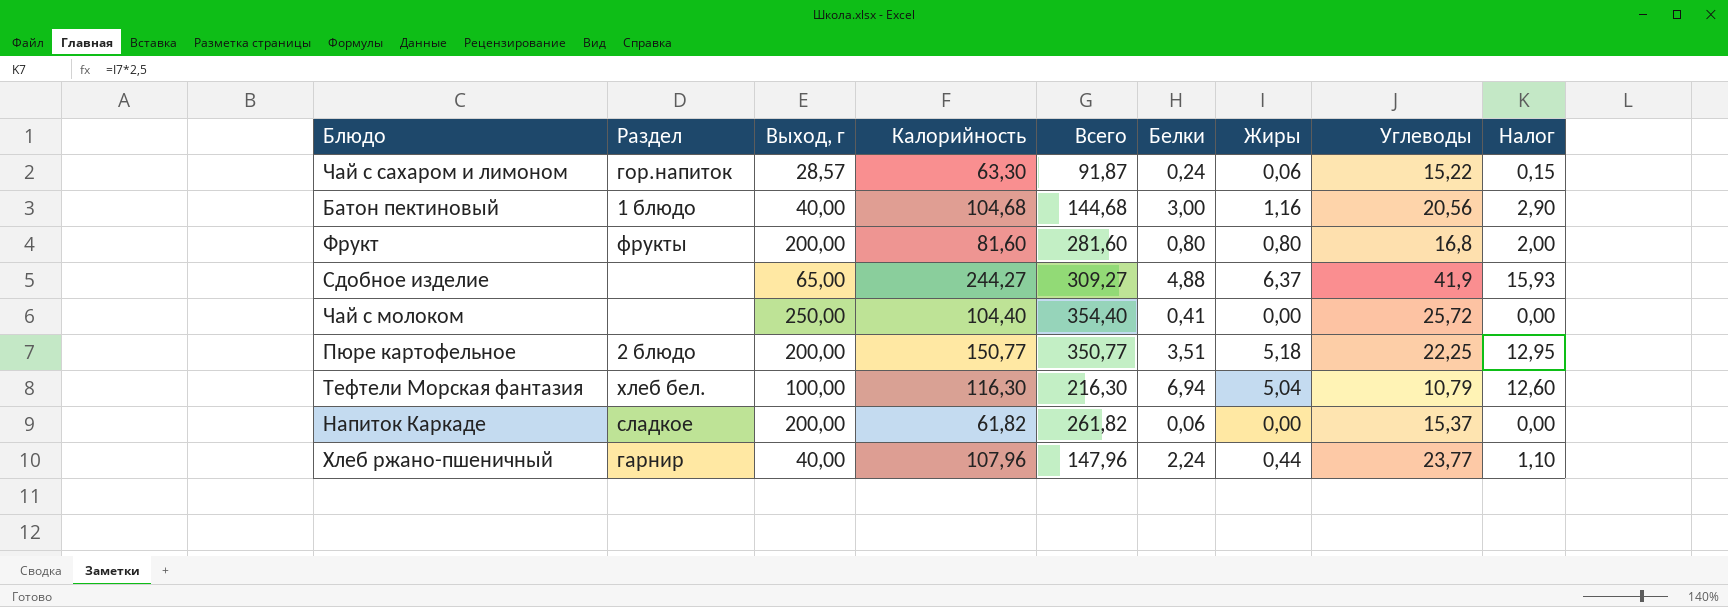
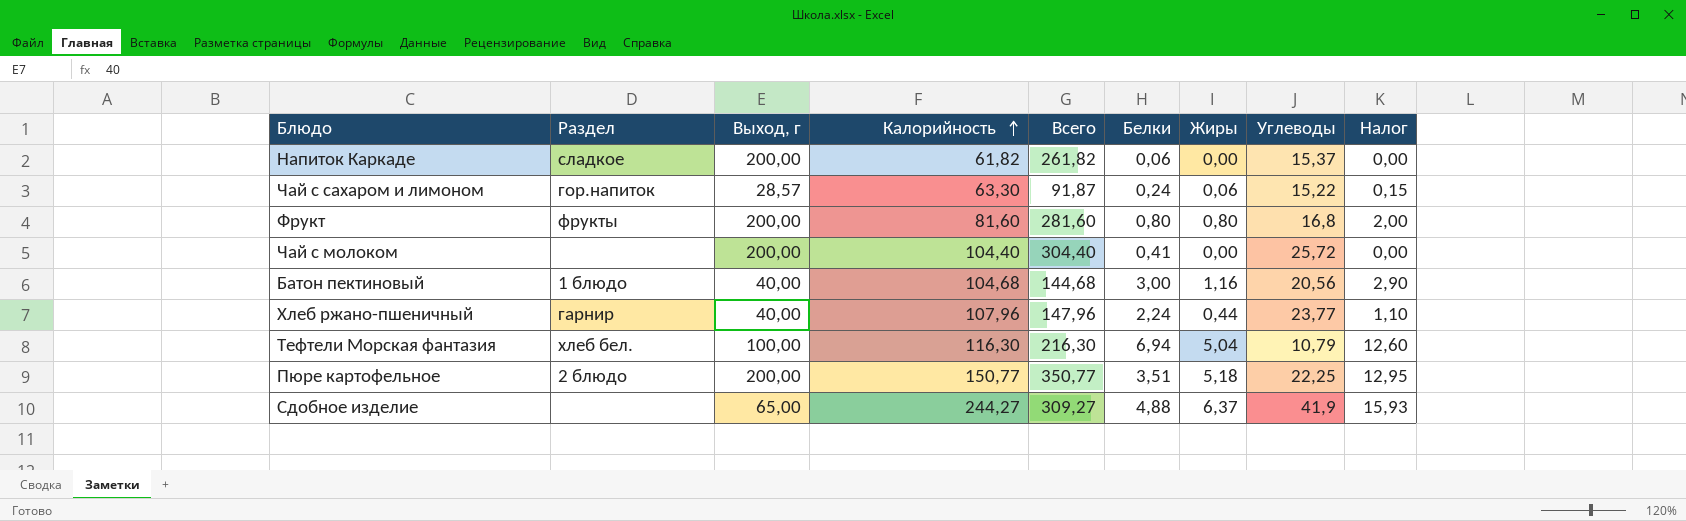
row order: none -> Калорийность ascending
Чай с молоком | Выход, г: 250,00 -> 200,00
Чай с молоком | Всего: 354,40 -> 304,40

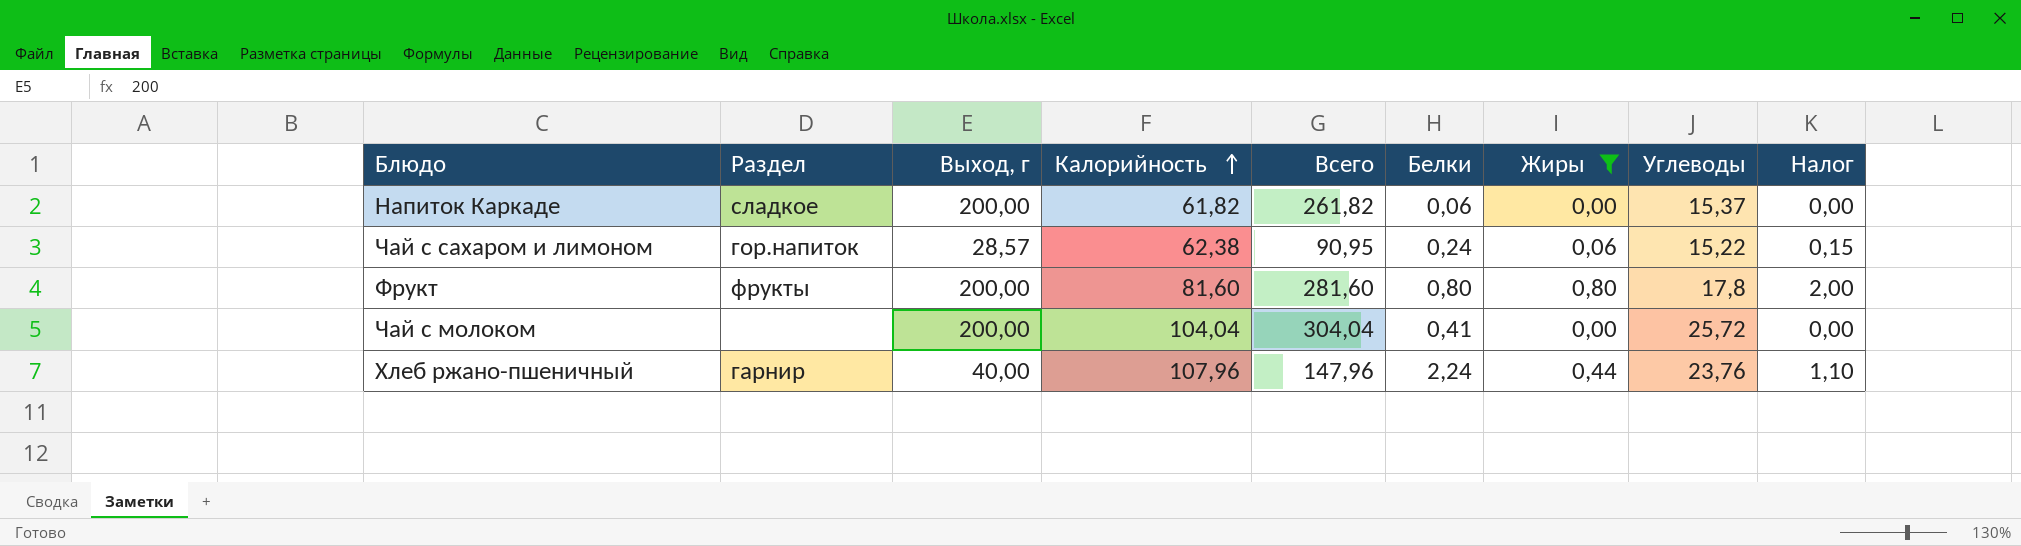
filter: none -> Жиры <= 0,80
Чай с сахаром и лимоном | Калорийность: 63,30 -> 62,38
Чай с сахаром и лимоном | Всего: 91,87 -> 90,95
Фрукт | Углеводы: 16,8 -> 17,8
Чай с молоком | Калорийность: 104,40 -> 104,04
Чай с молоком | Всего: 304,40 -> 304,04
Хлеб ржано-пшеничный | Углеводы: 23,77 -> 23,76

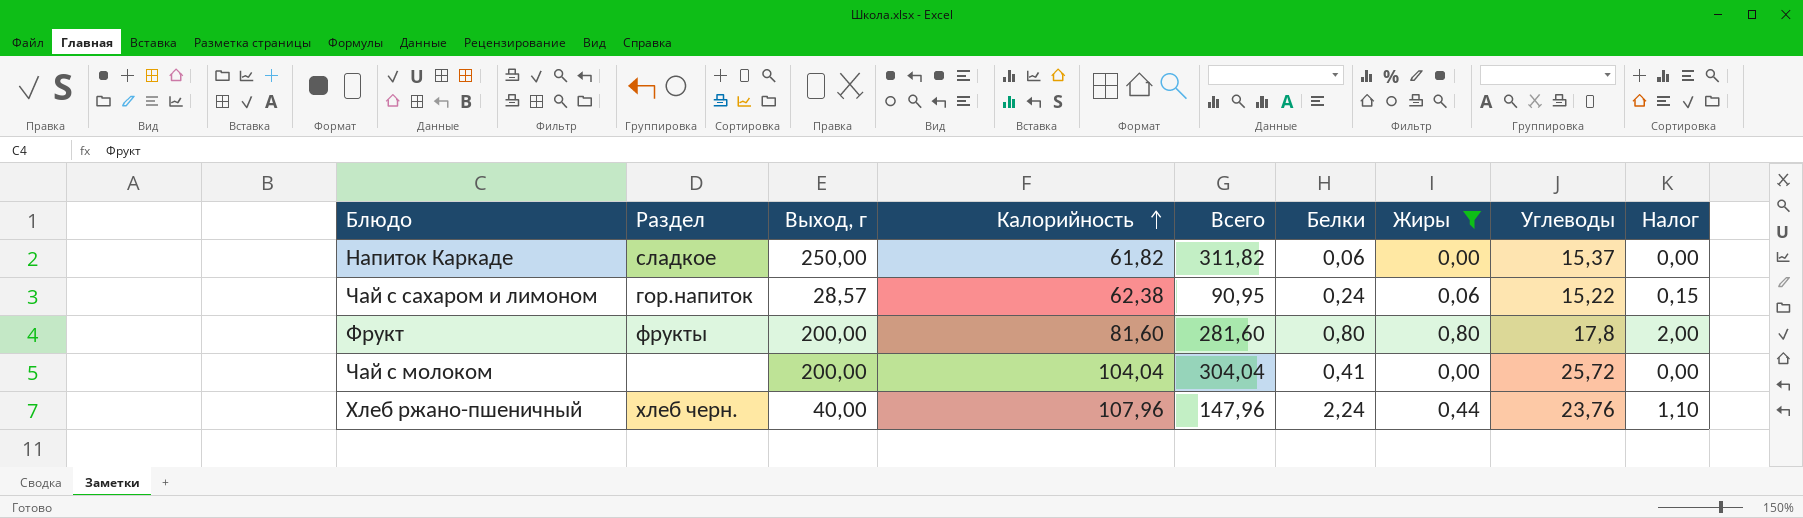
Напиток Каркаде | Выход, г: 200,00 -> 250,00
Напиток Каркаде | Всего: 261,82 -> 311,82
Хлеб ржано-пшеничный | Раздел: гарнир -> хлеб черн.

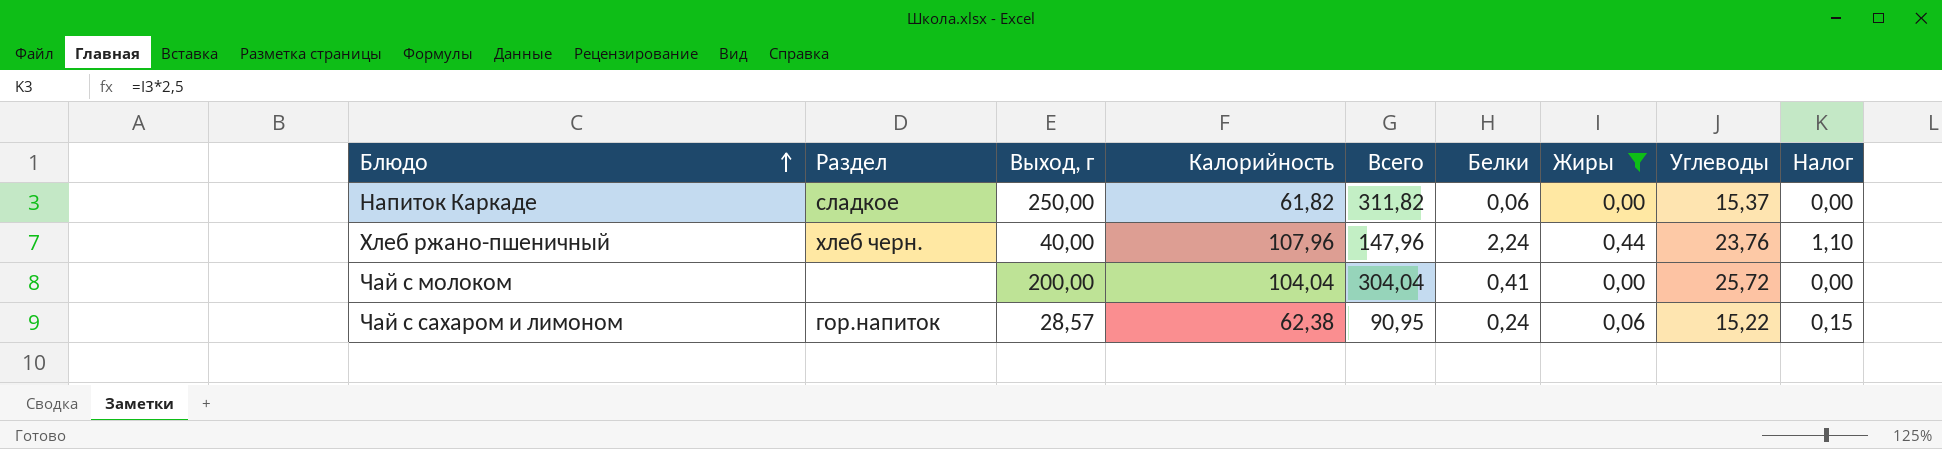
row order: Калорийность ascending -> Блюдо ascending
row Фрукт: фрукты | 200,00 | 81,60 | 281,60 | 0,80 | 0,80 | 17,8 | 2,00 -> none

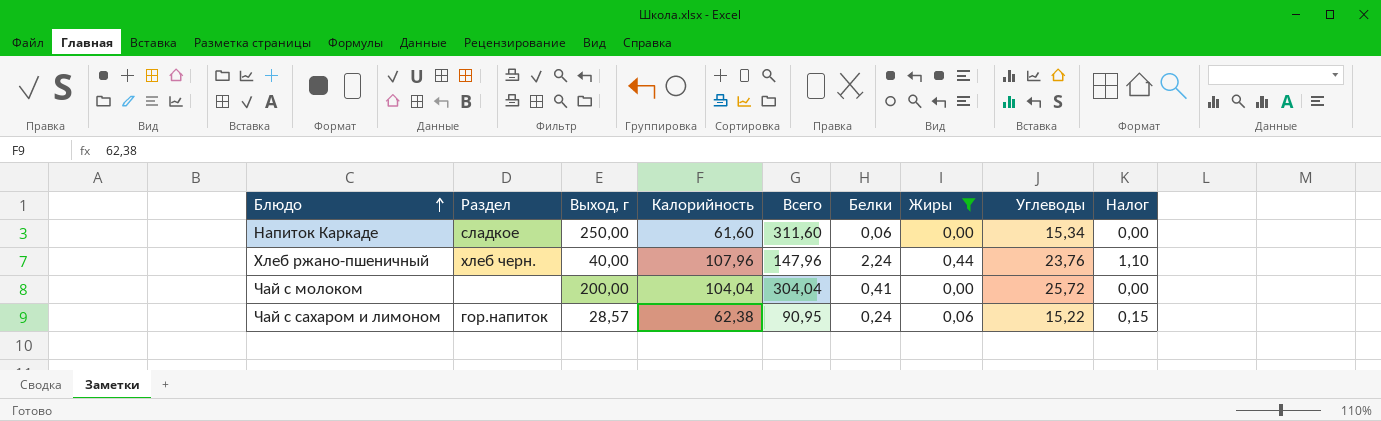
Напиток Каркаде | Калорийность: 61,82 -> 61,60
Напиток Каркаде | Всего: 311,82 -> 311,60
Напиток Каркаде | Углеводы: 15,37 -> 15,34

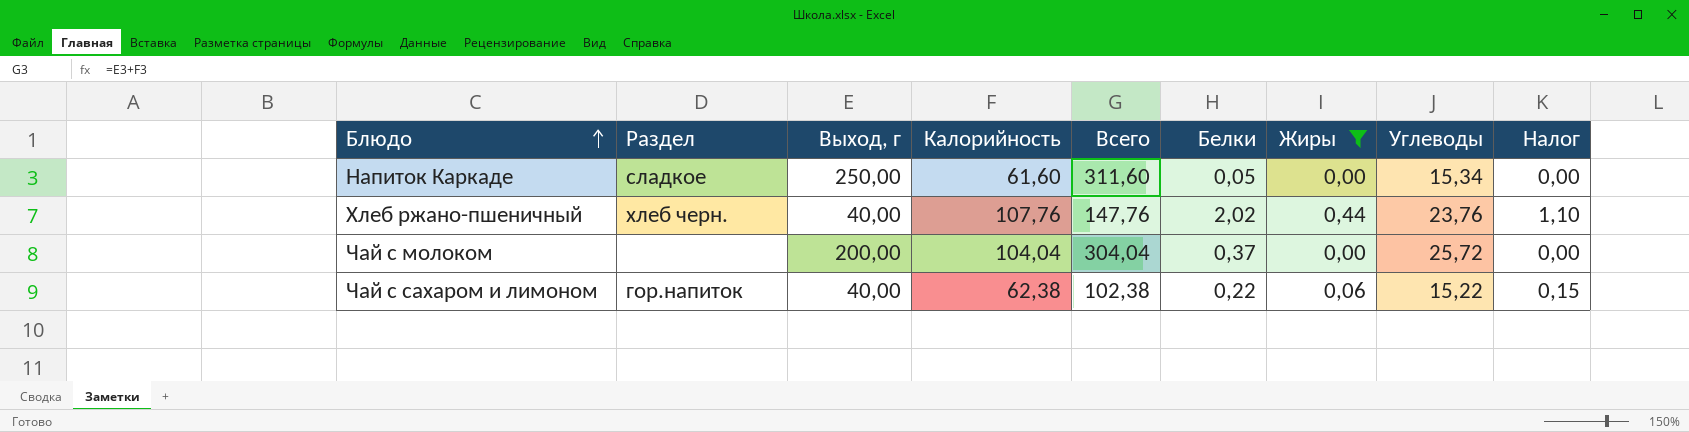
Напиток Каркаде | Белки: 0,06 -> 0,05
Хлеб ржано-пшеничный | Калорийность: 107,96 -> 107,76
Хлеб ржано-пшеничный | Всего: 147,96 -> 147,76
Хлеб ржано-пшеничный | Белки: 2,24 -> 2,02
Чай с молоком | Белки: 0,41 -> 0,37
Чай с сахаром и лимоном | Выход, г: 28,57 -> 40,00
Чай с сахаром и лимоном | Всего: 90,95 -> 102,38
Чай с сахаром и лимоном | Белки: 0,24 -> 0,22

